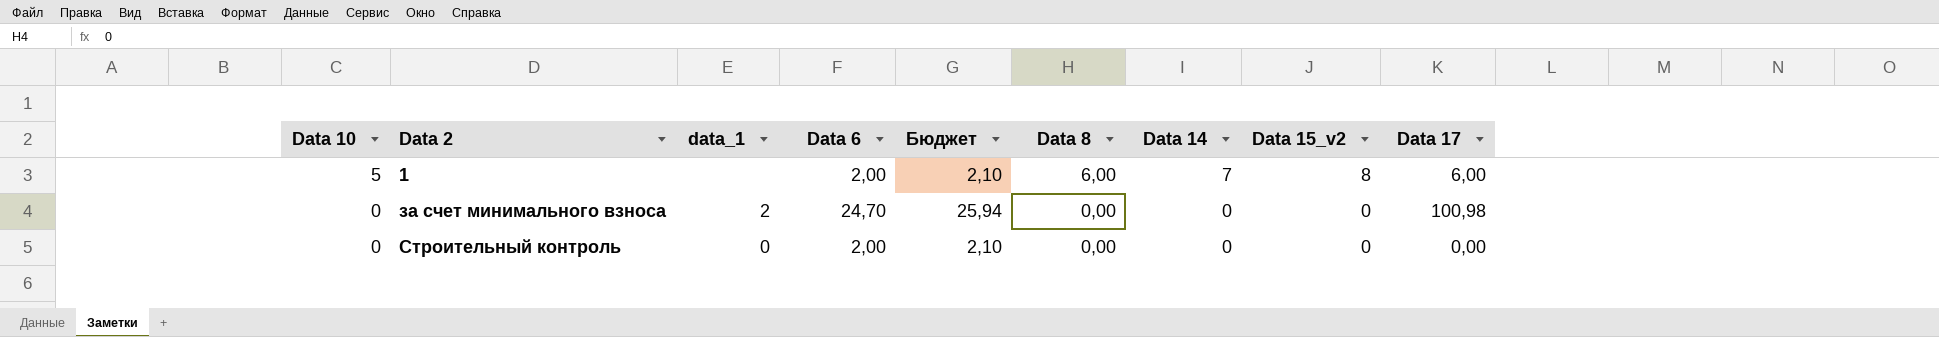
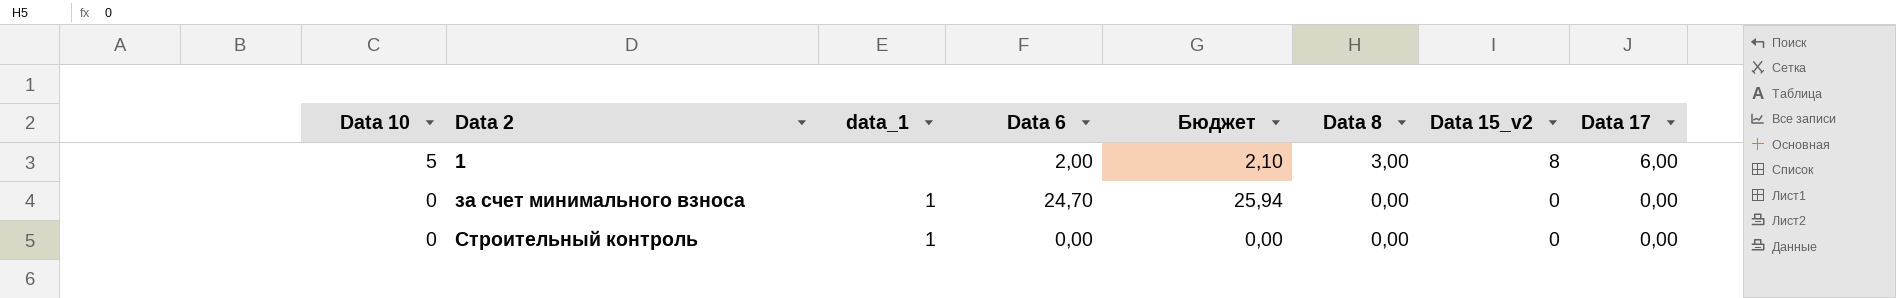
column Data 14 | position: 7 -> none
1 | Data 8: 6,00 -> 3,00
за счет минимального взноса | data_1: 2 -> 1
за счет минимального взноса | Data 17: 100,98 -> 0,00
Строительный контроль | data_1: 0 -> 1
Строительный контроль | Data 6: 2,00 -> 0,00
Строительный контроль | Бюджет: 2,10 -> 0,00

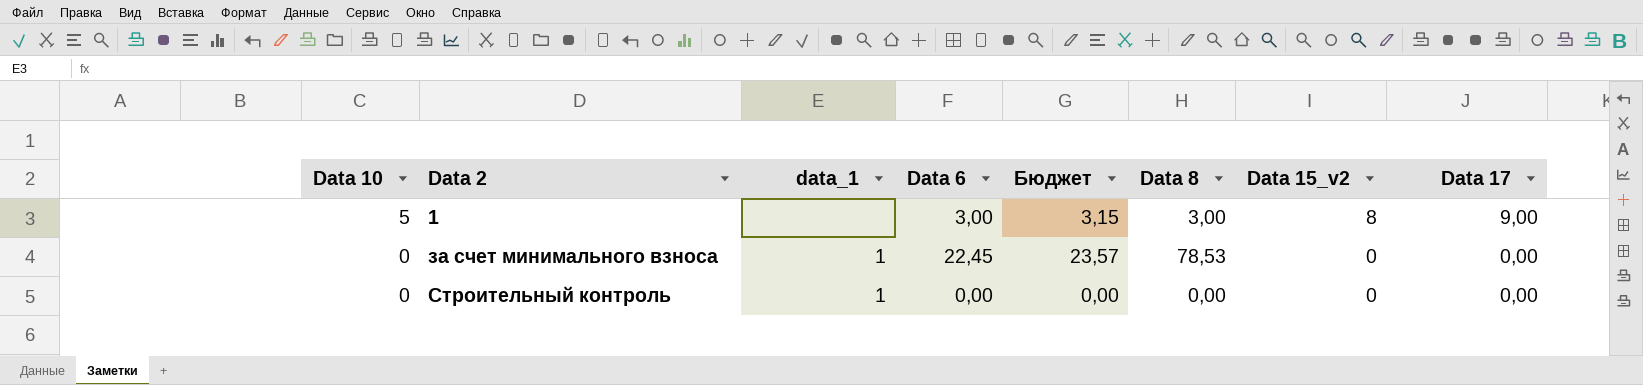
1 | Data 6: 2,00 -> 3,00
1 | Бюджет: 2,10 -> 3,15
1 | Data 17: 6,00 -> 9,00
за счет минимального взноса | Data 6: 24,70 -> 22,45
за счет минимального взноса | Бюджет: 25,94 -> 23,57
за счет минимального взноса | Data 8: 0,00 -> 78,53

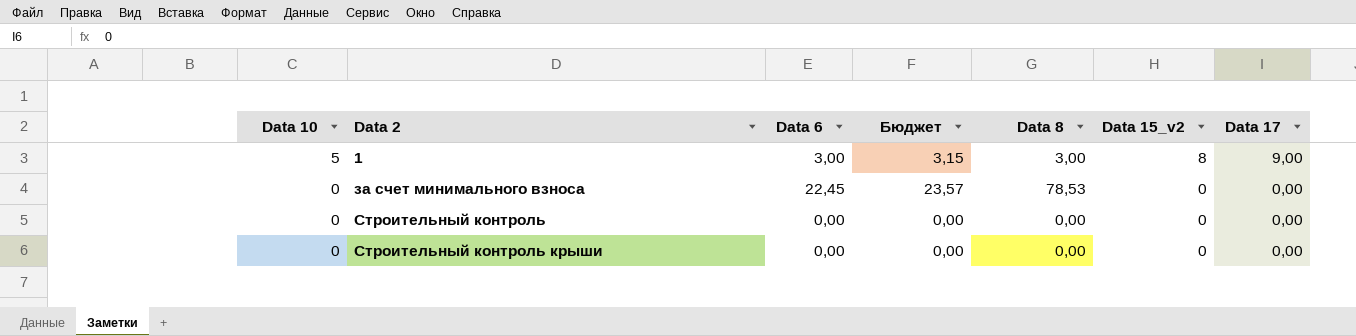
column data_1 | position: 3 -> none
row Строительный контроль крыши: none -> 0 | 0,00 | 0,00 | 0,00 | 0 | 0,00

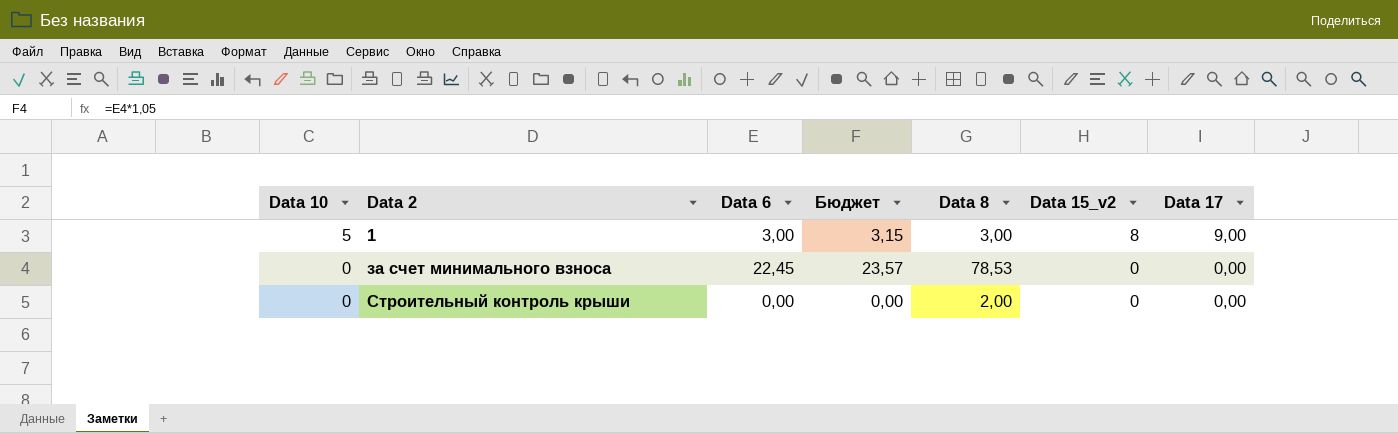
row Строительный контроль: 0 | 0,00 | 0,00 | 0,00 | 0 | 0,00 -> none
Строительный контроль крыши | Data 8: 0,00 -> 2,00

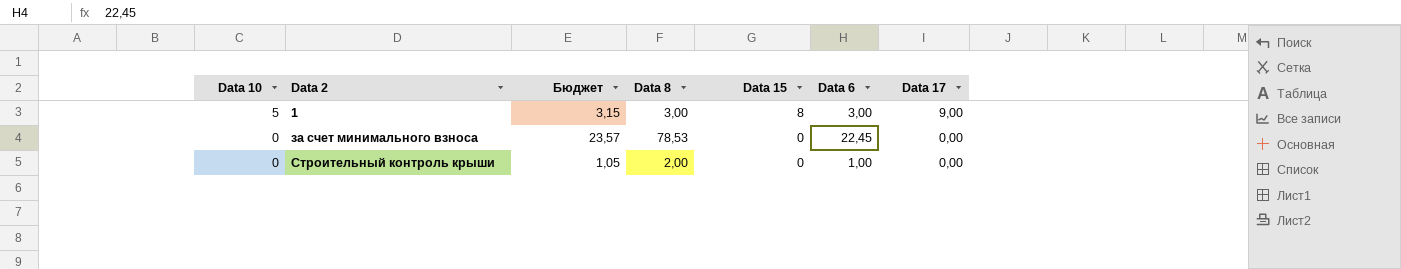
column name: Data 15_v2 -> Data 15
column Data 6 | position: 3 -> 6
Строительный контроль крыши | Бюджет: 0,00 -> 1,05
Строительный контроль крыши | Data 6: 0,00 -> 1,00

